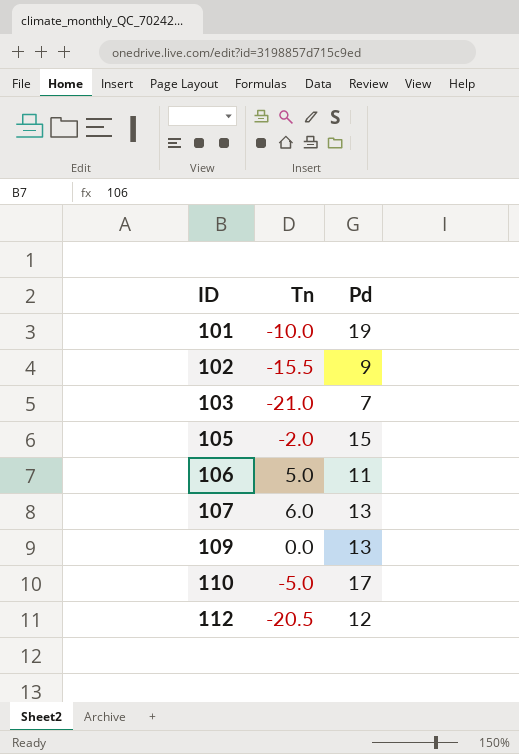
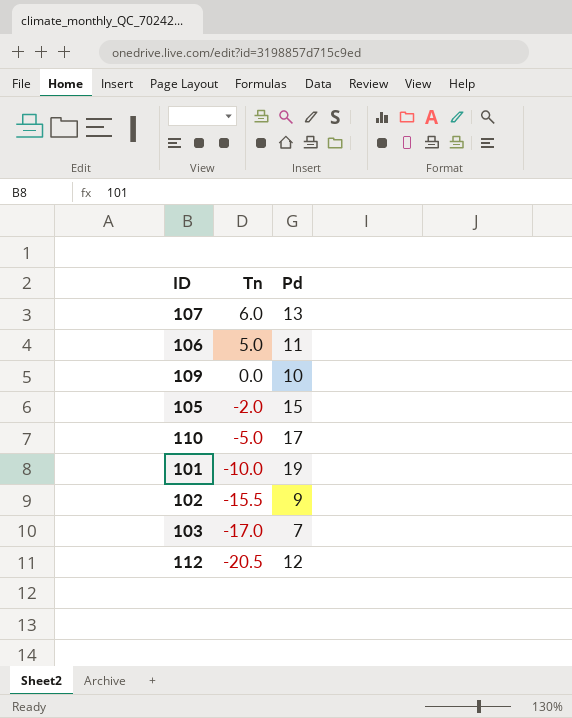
row order: ID ascending -> Tn descending
109 | Pd: 13 -> 10
103 | Tn: -21.0 -> -17.0

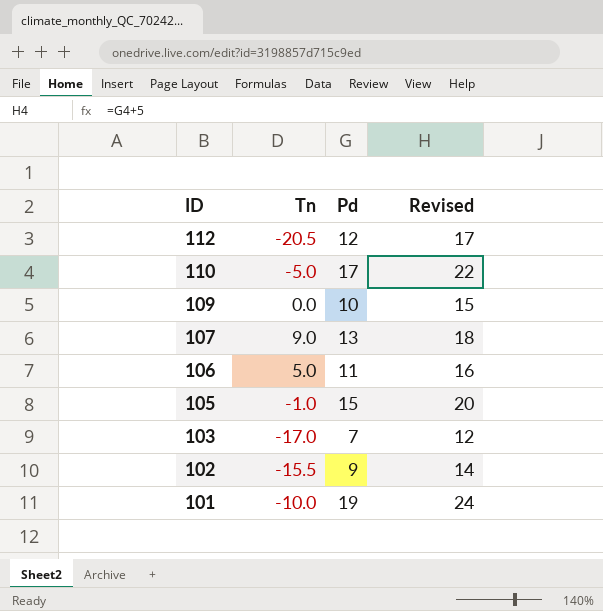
row order: Tn descending -> ID descending
column Revised | formula: none -> [Pd] + 5
107 | Tn: 6.0 -> 9.0
105 | Tn: -2.0 -> -1.0

